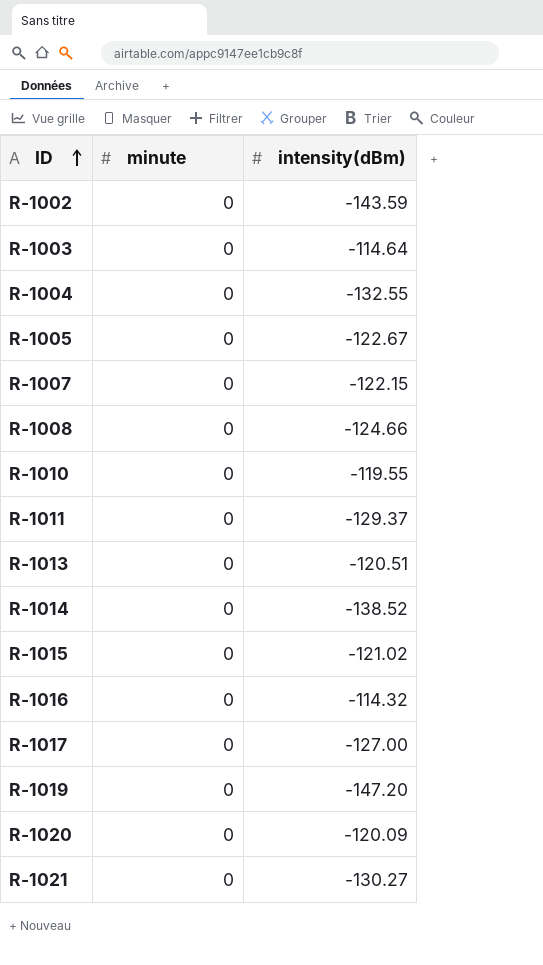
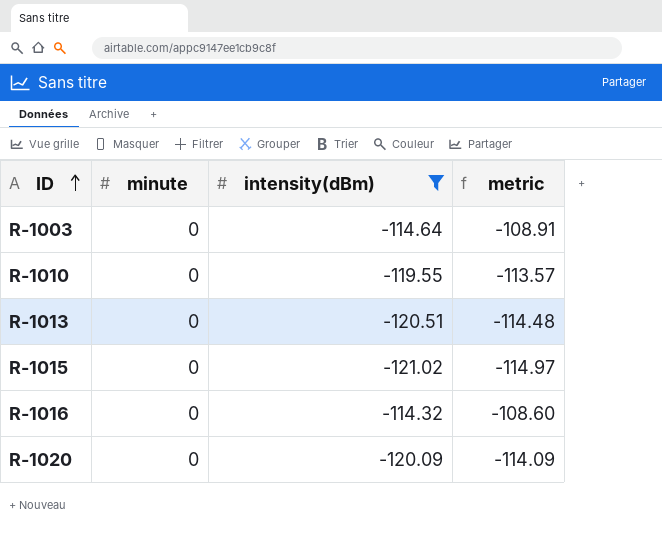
filter: none -> intensity(dBm) >= -121.02
column metric | formula: none -> [intensity(dBm)] * 0.95

